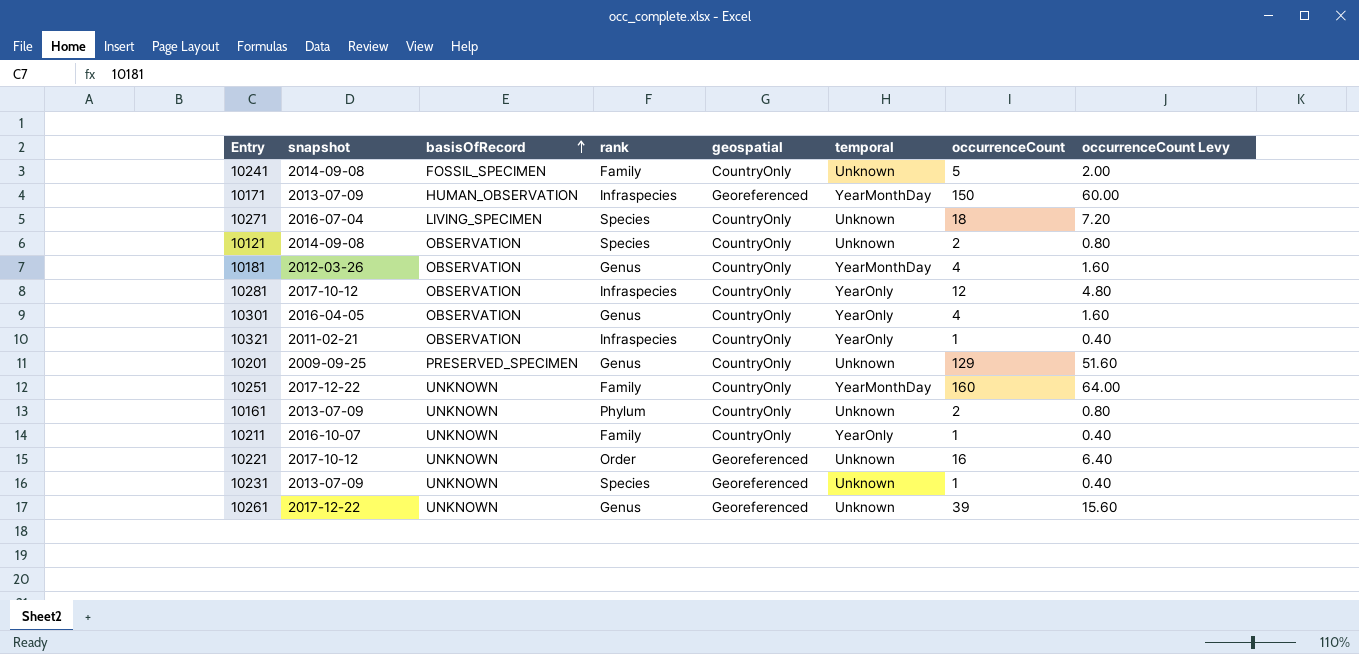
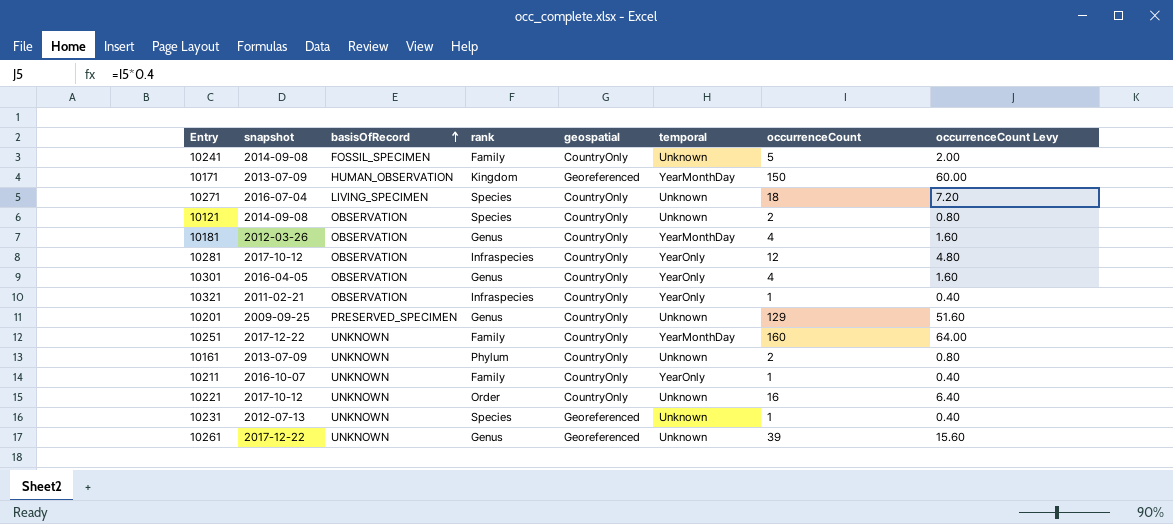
10171 | rank: Infraspecies -> Kingdom
10221 | geospatial: Georeferenced -> CountryOnly
10231 | snapshot: 2013-07-09 -> 2012-07-13

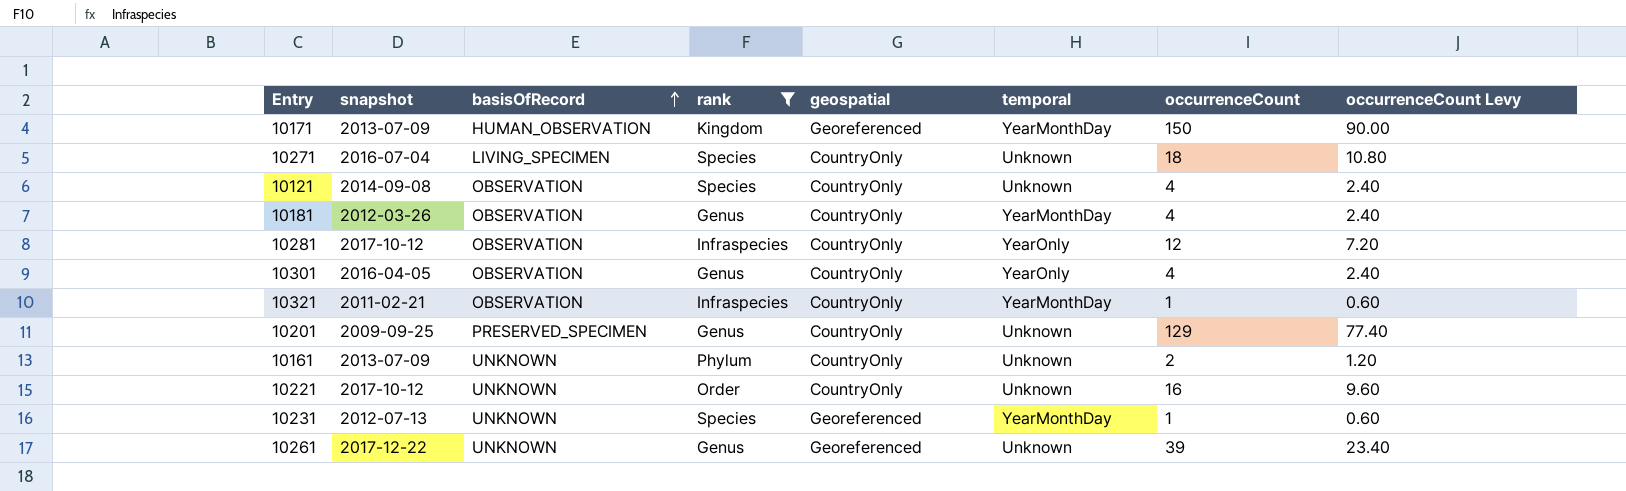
filter: none -> rank != Family
column occurrenceCount Levy | formula: [occurrenceCount] * 0.4 -> [occurrenceCount] * 0.6
10121 | occurrenceCount: 2 -> 4
10321 | temporal: YearOnly -> YearMonthDay
10231 | temporal: Unknown -> YearMonthDay

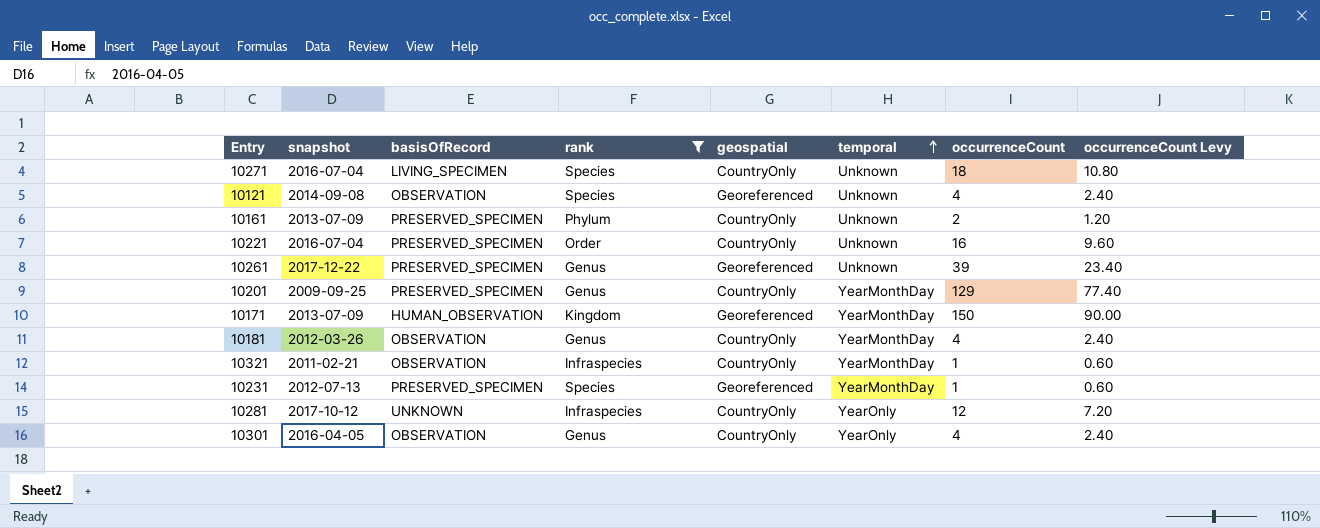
row order: basisOfRecord ascending -> temporal ascending
10121 | geospatial: CountryOnly -> Georeferenced
10161 | basisOfRecord: UNKNOWN -> PRESERVED_SPECIMEN
10221 | snapshot: 2017-10-12 -> 2016-07-04
10221 | basisOfRecord: UNKNOWN -> PRESERVED_SPECIMEN
10261 | basisOfRecord: UNKNOWN -> PRESERVED_SPECIMEN
10201 | temporal: Unknown -> YearMonthDay
10231 | basisOfRecord: UNKNOWN -> PRESERVED_SPECIMEN
10281 | basisOfRecord: OBSERVATION -> UNKNOWN

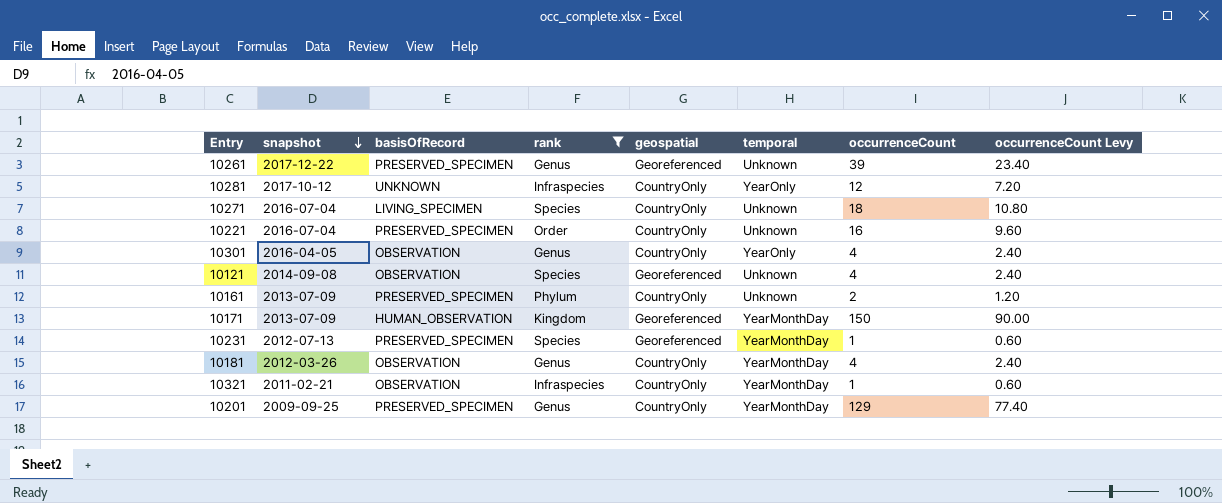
row order: temporal ascending -> snapshot descending

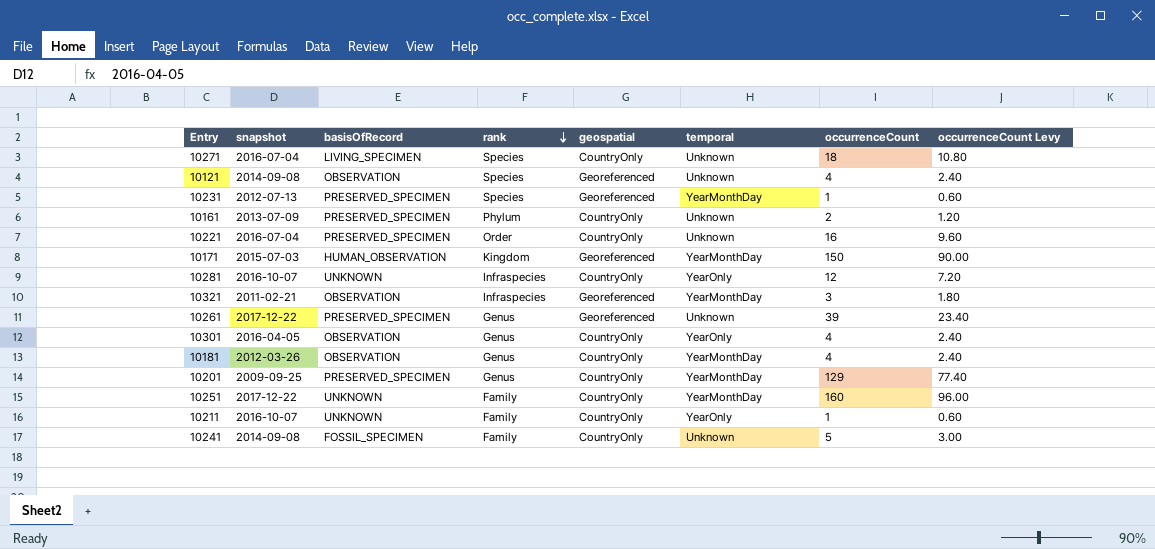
filter: rank != Family -> none
row order: snapshot descending -> rank descending
10171 | snapshot: 2013-07-09 -> 2015-07-03
10281 | snapshot: 2017-10-12 -> 2016-10-07
10321 | geospatial: CountryOnly -> Georeferenced
10321 | occurrenceCount: 1 -> 3
10321 | occurrenceCount Levy: 0.60 -> 1.80

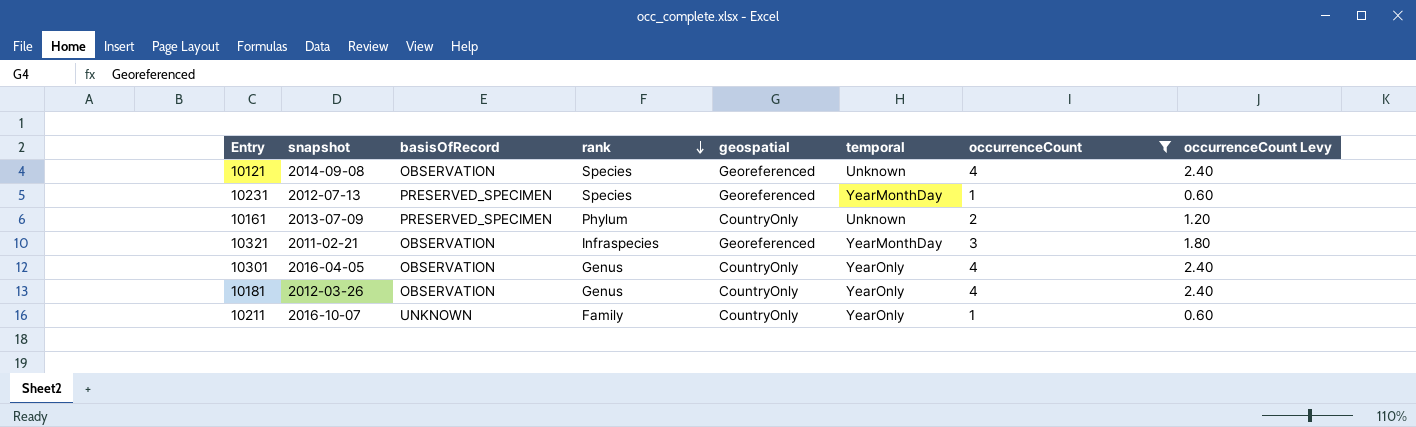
filter: none -> occurrenceCount <= 4
10181 | temporal: YearMonthDay -> YearOnly

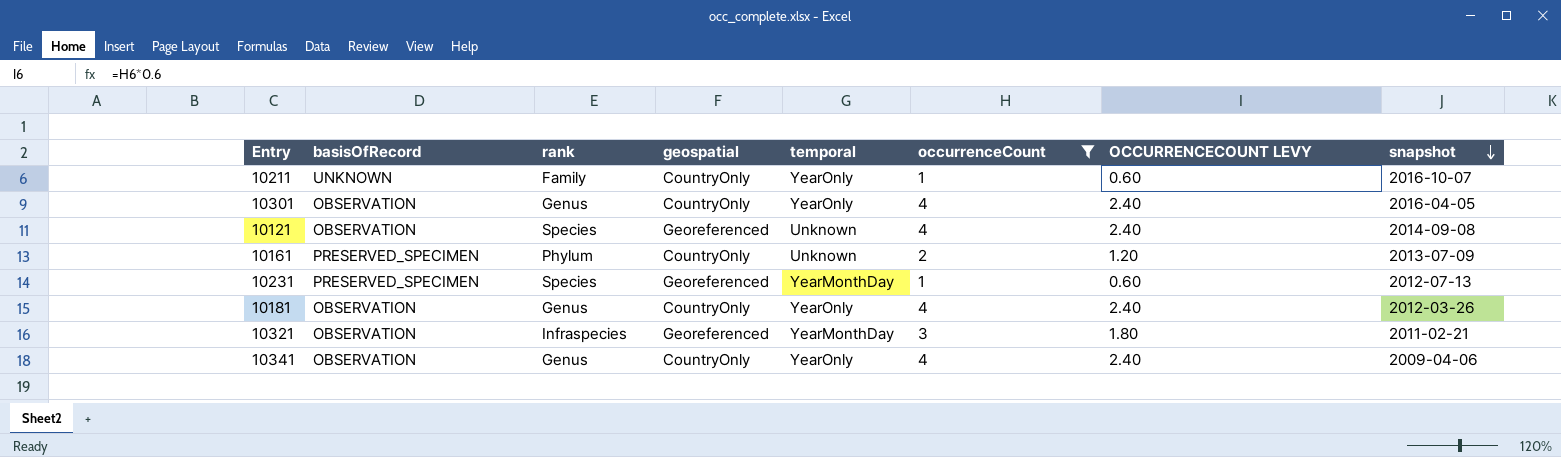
row order: rank descending -> snapshot descending
column name: occurrenceCount Levy -> OCCURRENCECOUNT LEVY
column snapshot | position: 2 -> 8
row 10341: none -> OBSERVATION | Genus | CountryOnly | YearOnly | 4 | 2.40 | 2009-04-06

